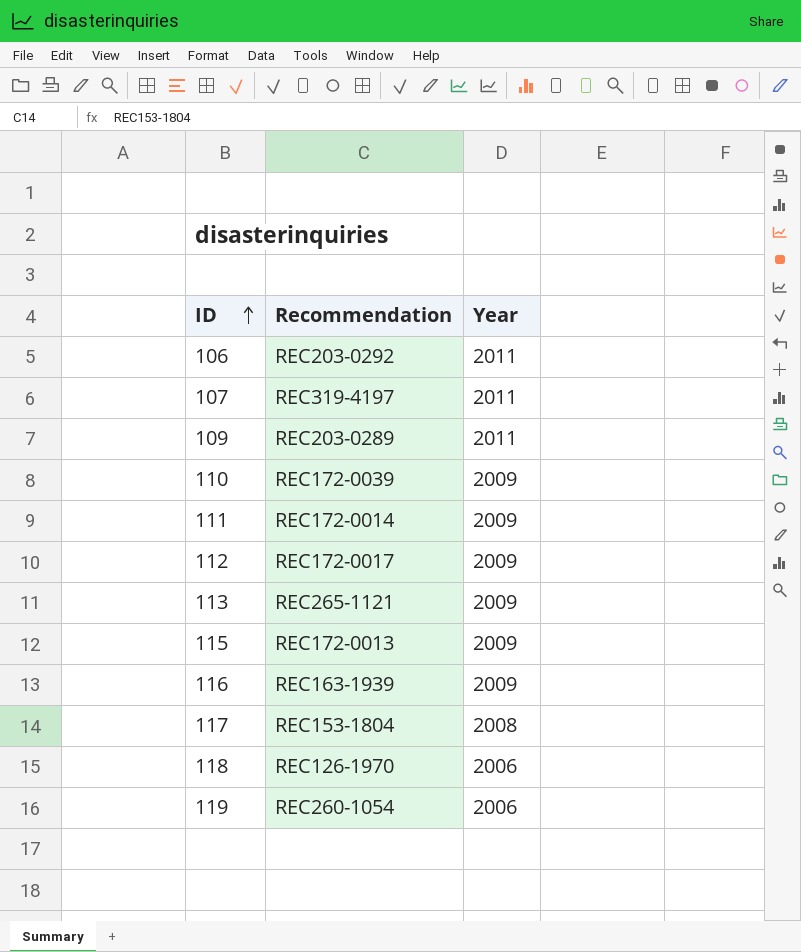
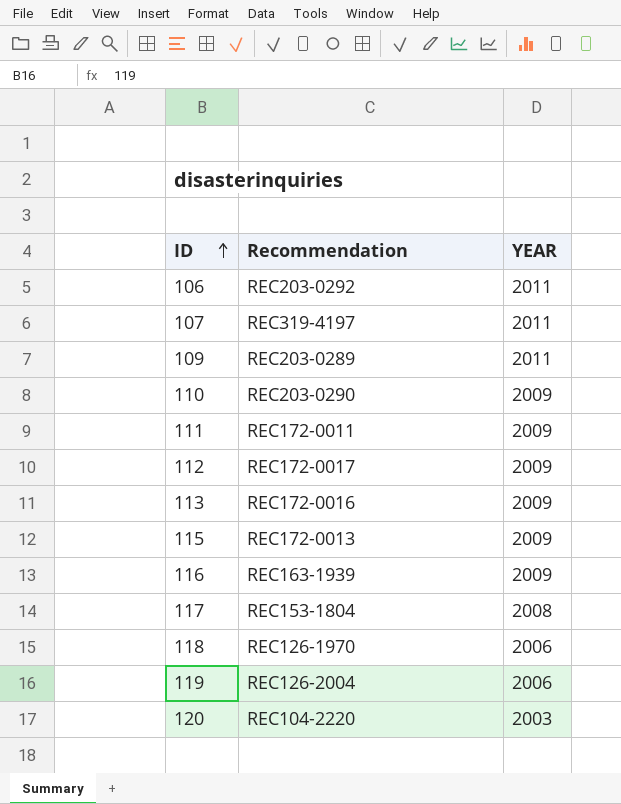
column name: Year -> YEAR
110 | Recommendation: REC172-0039 -> REC203-0290
111 | Recommendation: REC172-0014 -> REC172-0011
113 | Recommendation: REC265-1121 -> REC172-0016
119 | Recommendation: REC260-1054 -> REC126-2004
row 120: none -> REC104-2220 | 2003

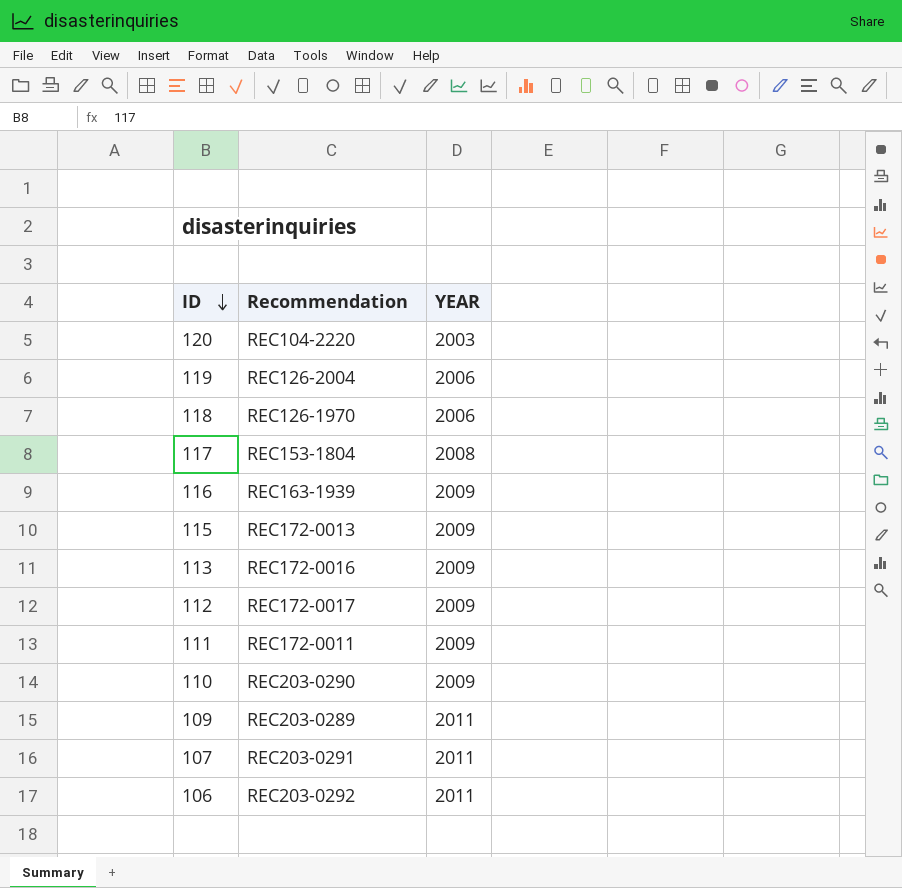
row order: ID ascending -> ID descending
107 | Recommendation: REC319-4197 -> REC203-0291

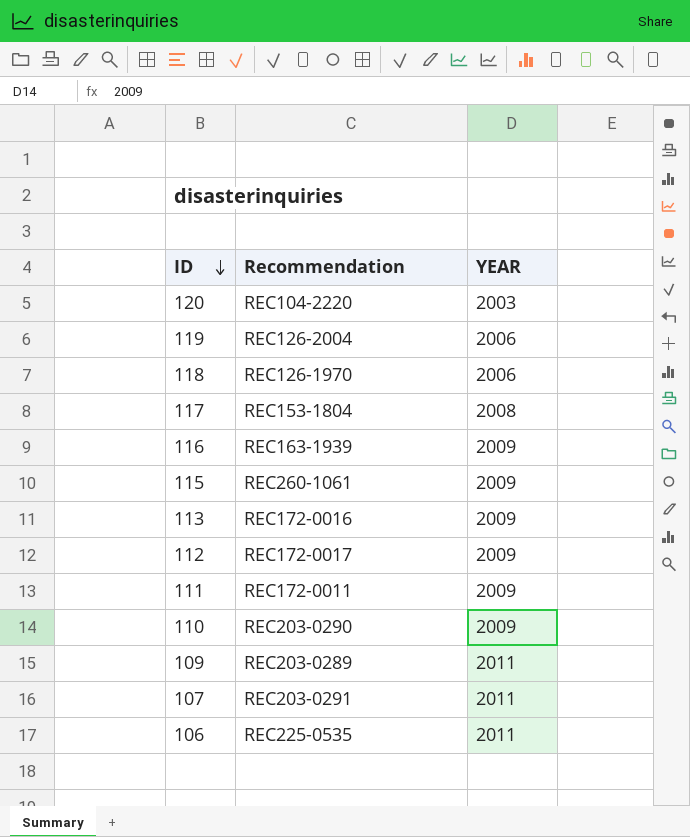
115 | Recommendation: REC172-0013 -> REC260-1061
106 | Recommendation: REC203-0292 -> REC225-0535

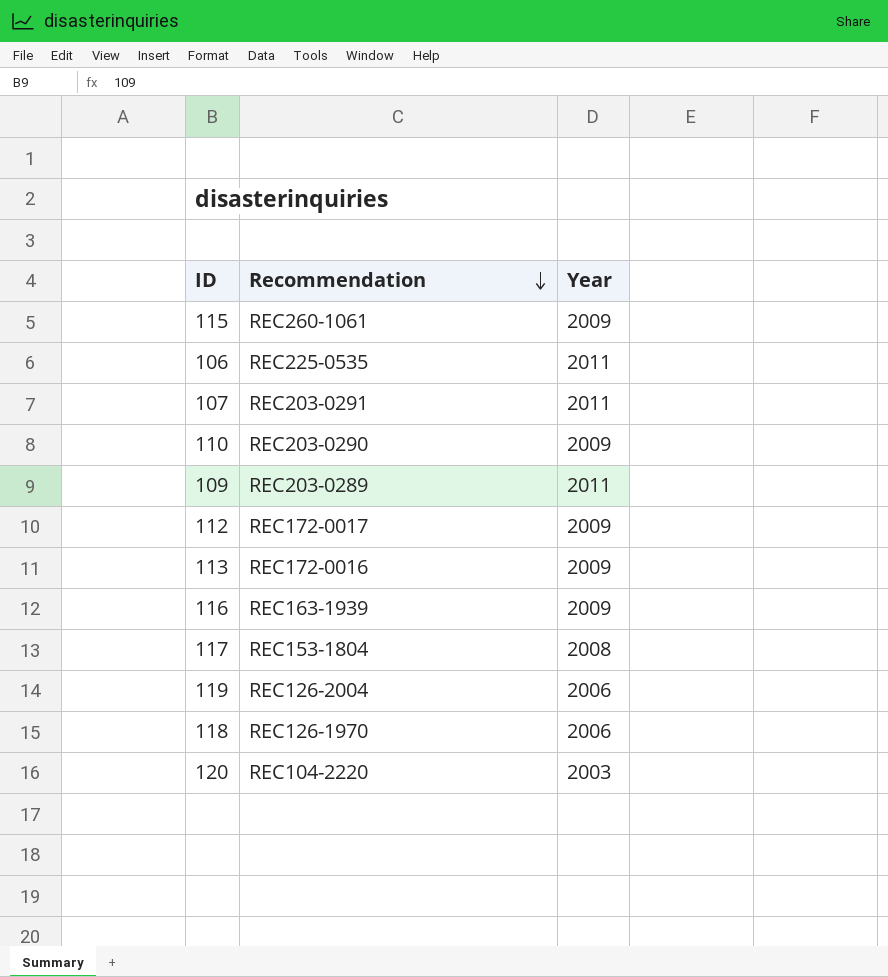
row order: ID descending -> Recommendation descending
column name: YEAR -> Year
row 111: REC172-0011 | 2009 -> none

